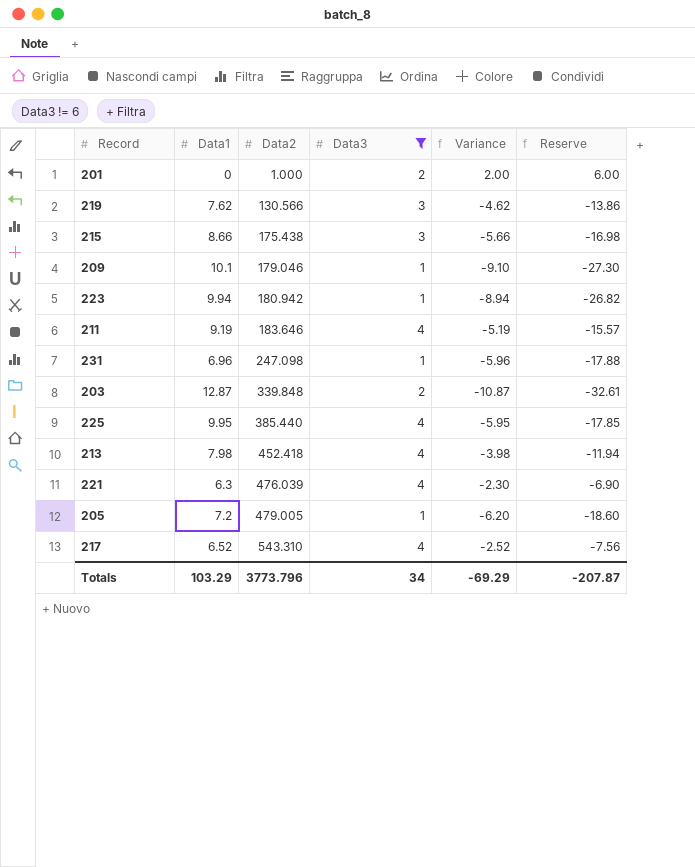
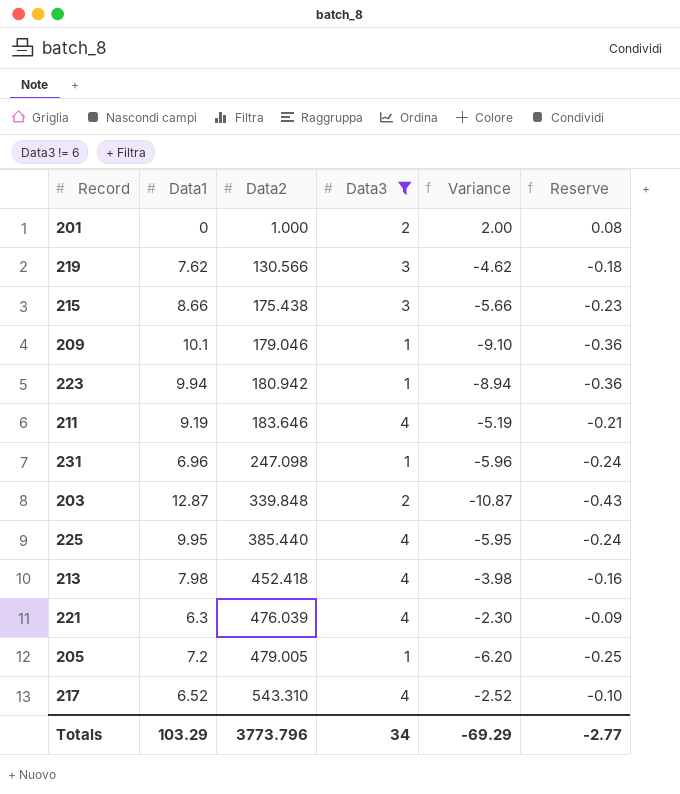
column Reserve | formula: [Variance] * 3 -> [Variance] * 0.04
Totals | Reserve: -207.87 -> -2.77

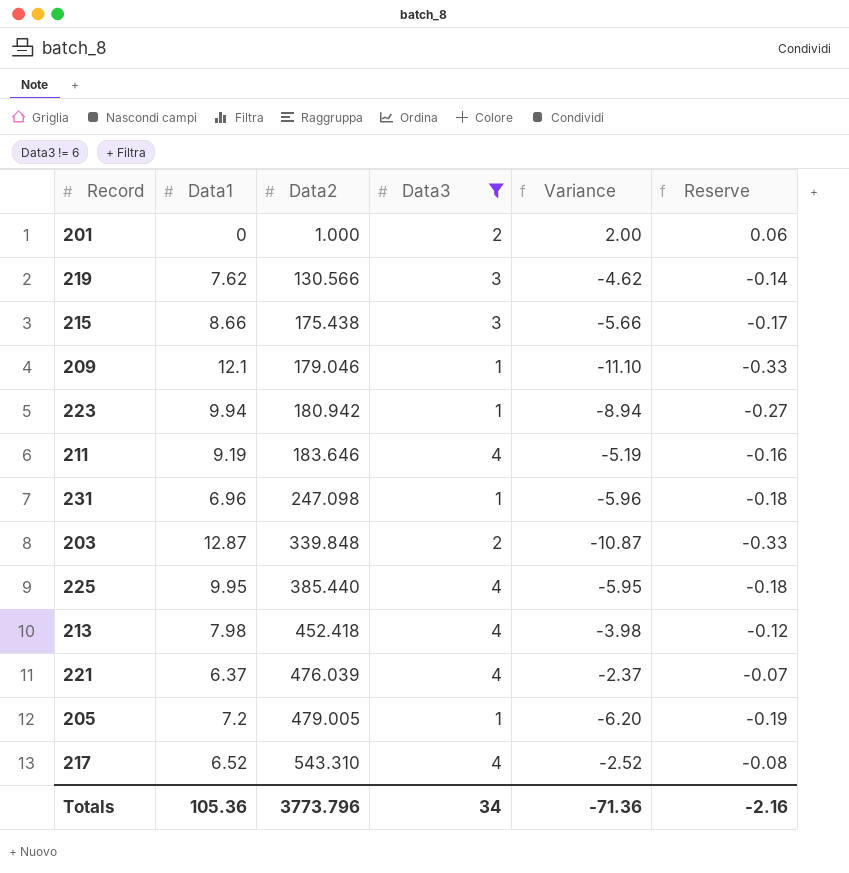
column Reserve | formula: [Variance] * 0.04 -> [Variance] * 0.03
209 | Data1: 10.1 -> 12.1
209 | Variance: -9.10 -> -11.10
221 | Data1: 6.3 -> 6.37
221 | Variance: -2.30 -> -2.37
Totals | Data1: 103.29 -> 105.36
Totals | Variance: -69.29 -> -71.36
Totals | Reserve: -2.77 -> -2.16

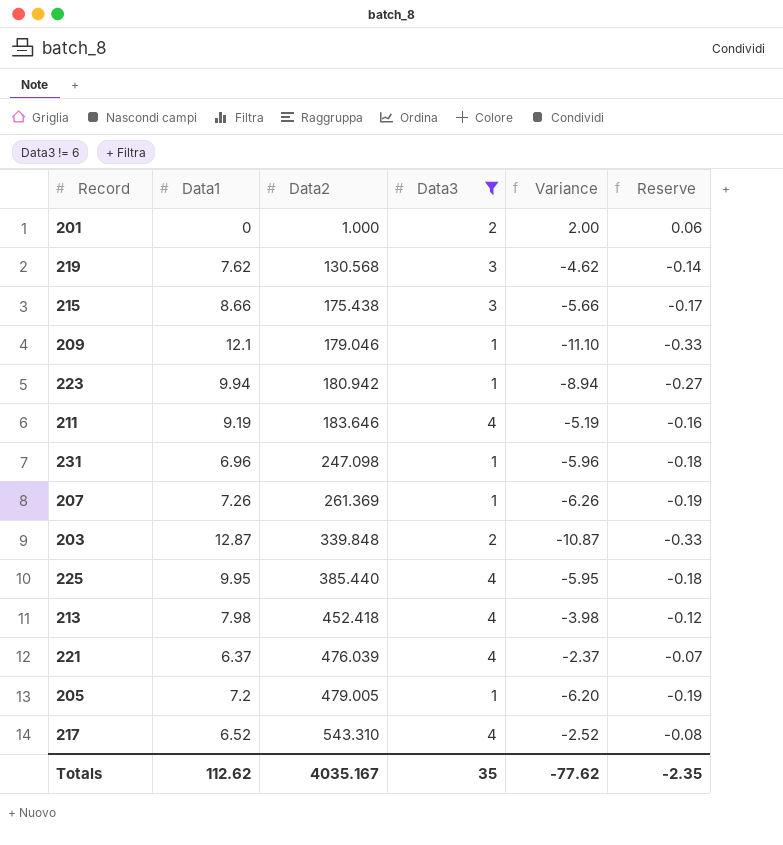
219 | Data2: 130.566 -> 130.568
row 207: none -> 7.26 | 261.369 | 1 | -6.26 | -0.19
Totals | Data1: 105.36 -> 112.62
Totals | Data2: 3773.796 -> 4035.167
Totals | Data3: 34 -> 35
Totals | Variance: -71.36 -> -77.62
Totals | Reserve: -2.16 -> -2.35

